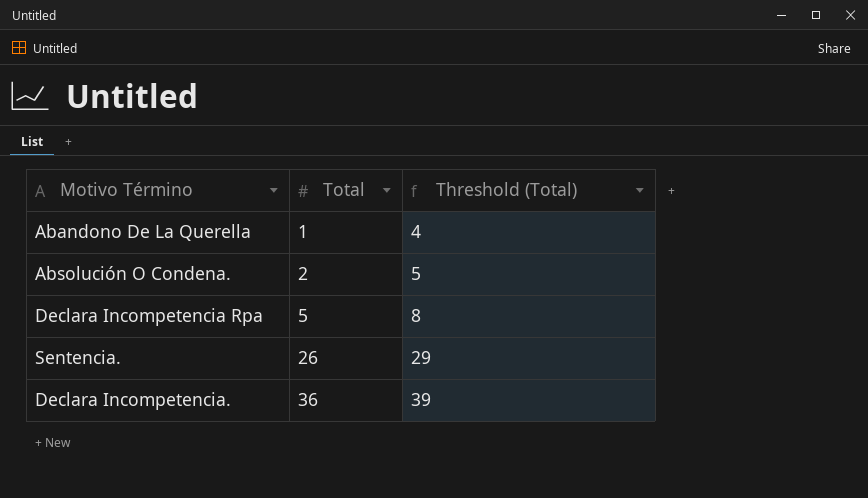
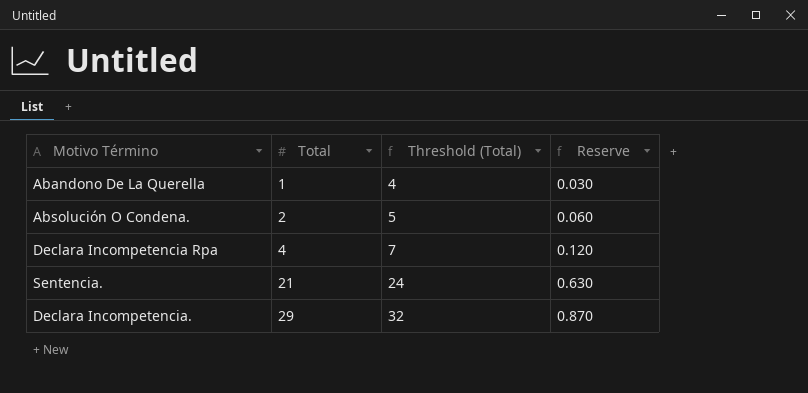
column Reserve | formula: none -> [Total] * 0.03
Declara Incompetencia Rpa | Total: 5 -> 4
Declara Incompetencia Rpa | Threshold (Total): 8 -> 7
Sentencia. | Total: 26 -> 21
Sentencia. | Threshold (Total): 29 -> 24
Declara Incompetencia. | Total: 36 -> 29
Declara Incompetencia. | Threshold (Total): 39 -> 32

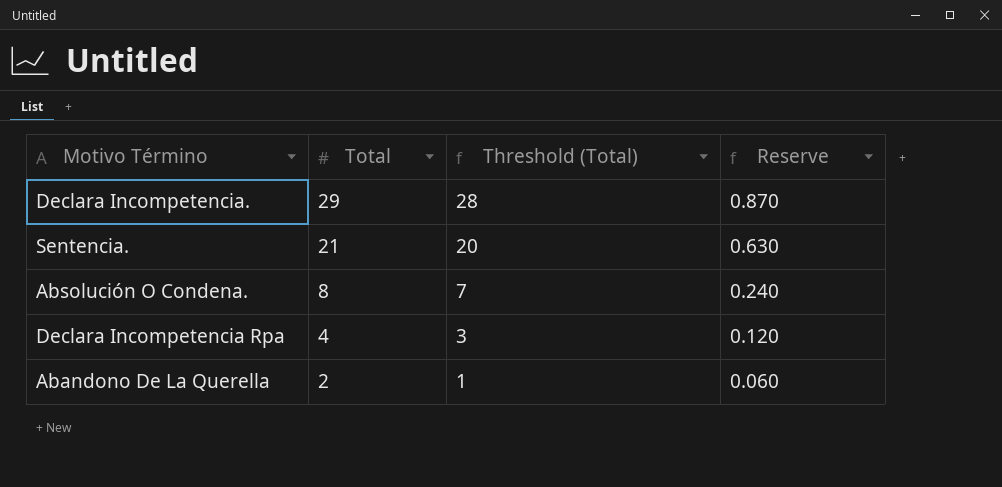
row order: Total ascending -> Total descending
column Threshold (Total) | formula: [Total] + 3 -> [Total] - 1
Absolución O Condena. | Total: 2 -> 8
Absolución O Condena. | Reserve: 0.060 -> 0.240
Abandono De La Querella | Total: 1 -> 2
Abandono De La Querella | Reserve: 0.030 -> 0.060

